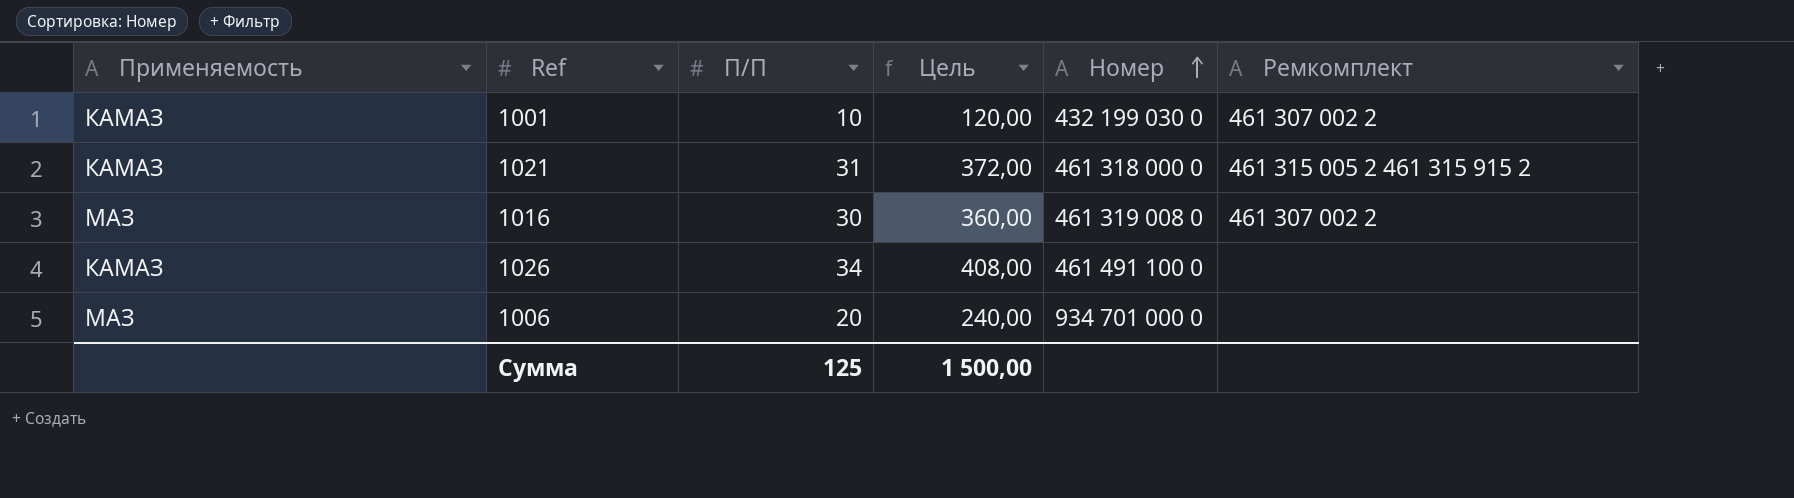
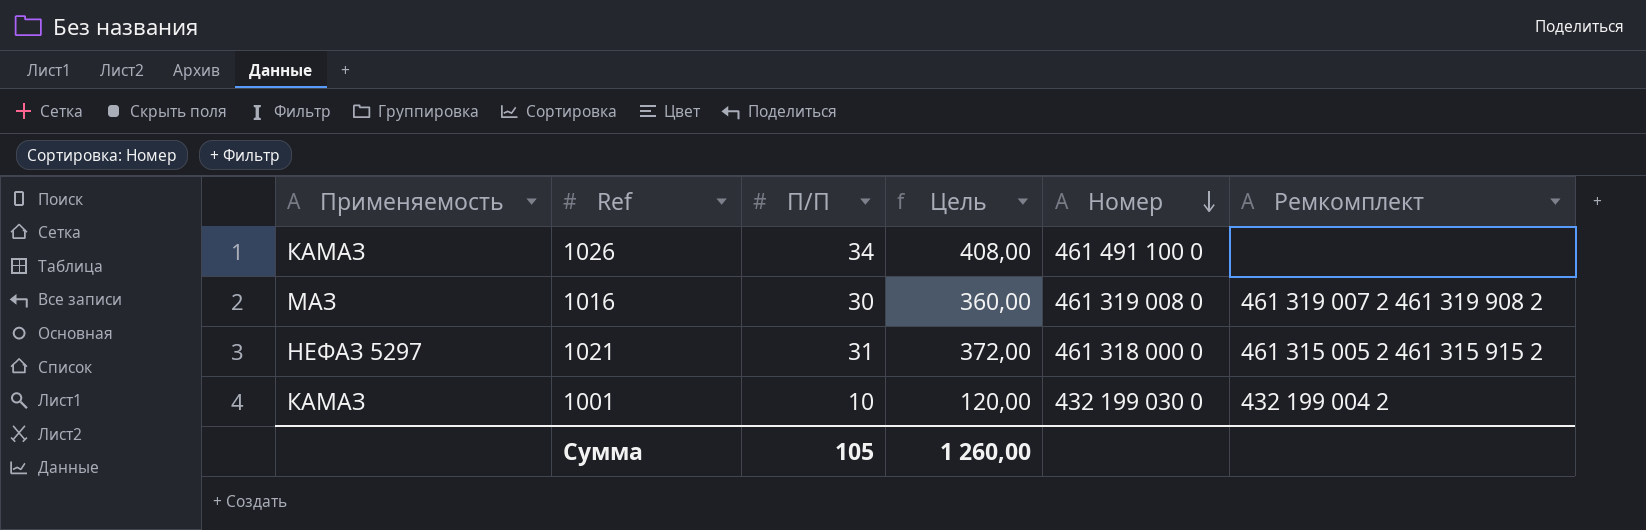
row order: Номер ascending -> Номер descending
row 1006: МАЗ | 20 | 240,00 | 934 701 000 0 | none -> none
1016 | Ремкомплект: 461 307 002 2 -> 461 319 007 2 461 319 908 2
1021 | Применяемость: КАМАЗ -> НЕФАЗ 5297
1001 | Ремкомплект: 461 307 002 2 -> 432 199 004 2
Сумма | П/П: 125 -> 105
Сумма | Цель: 1 500,00 -> 1 260,00

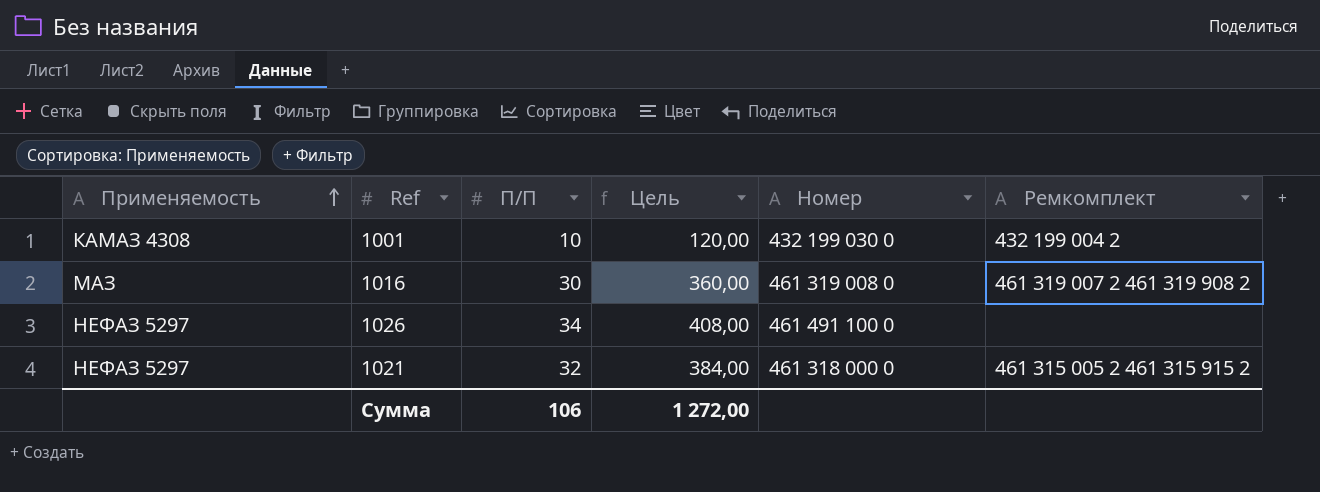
row order: Номер descending -> Применяемость ascending
1001 | Применяемость: КАМАЗ -> КАМАЗ 4308
1026 | Применяемость: КАМАЗ -> НЕФАЗ 5297
1021 | П/П: 31 -> 32
1021 | Цель: 372,00 -> 384,00
Сумма | П/П: 105 -> 106
Сумма | Цель: 1 260,00 -> 1 272,00

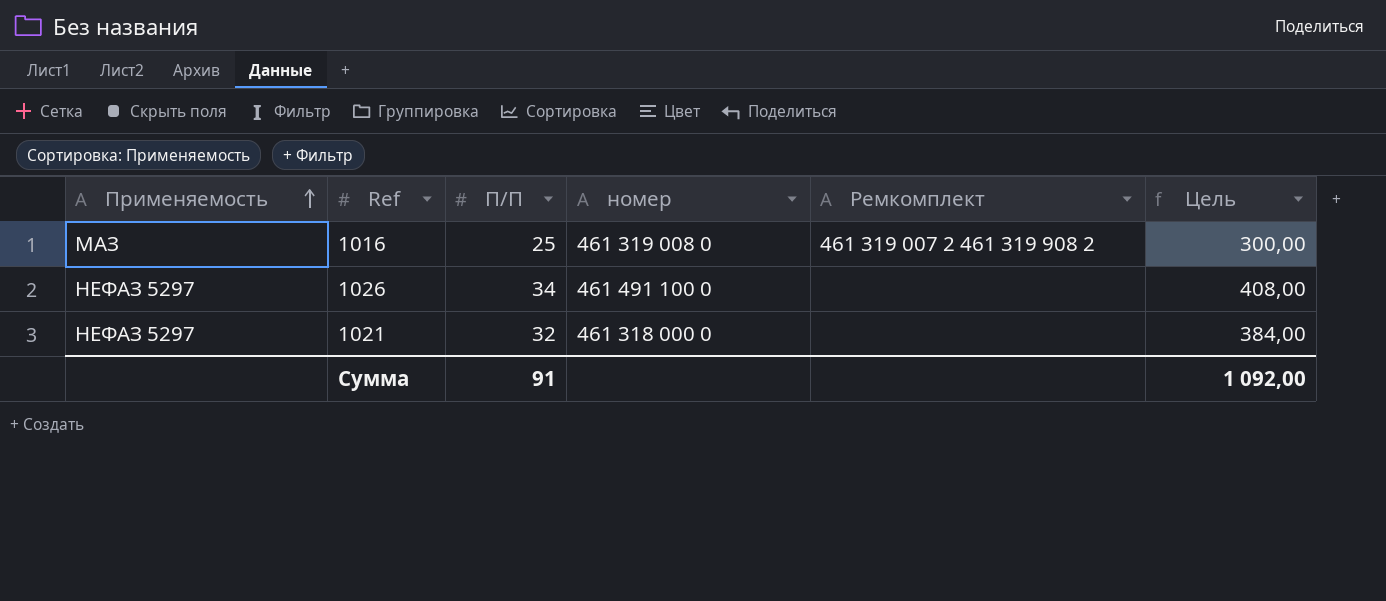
column name: Номер -> номер
column Цель | position: 4 -> 6
row 1001: КАМАЗ 4308 | 10 | 120,00 | 432 199 030 0 | 432 199 004 2 -> none
1016 | П/П: 30 -> 25
1016 | Цель: 360,00 -> 300,00
1021 | Ремкомплект: 461 315 005 2 461 315 915 2 -> none
Сумма | П/П: 106 -> 91
Сумма | Цель: 1 272,00 -> 1 092,00

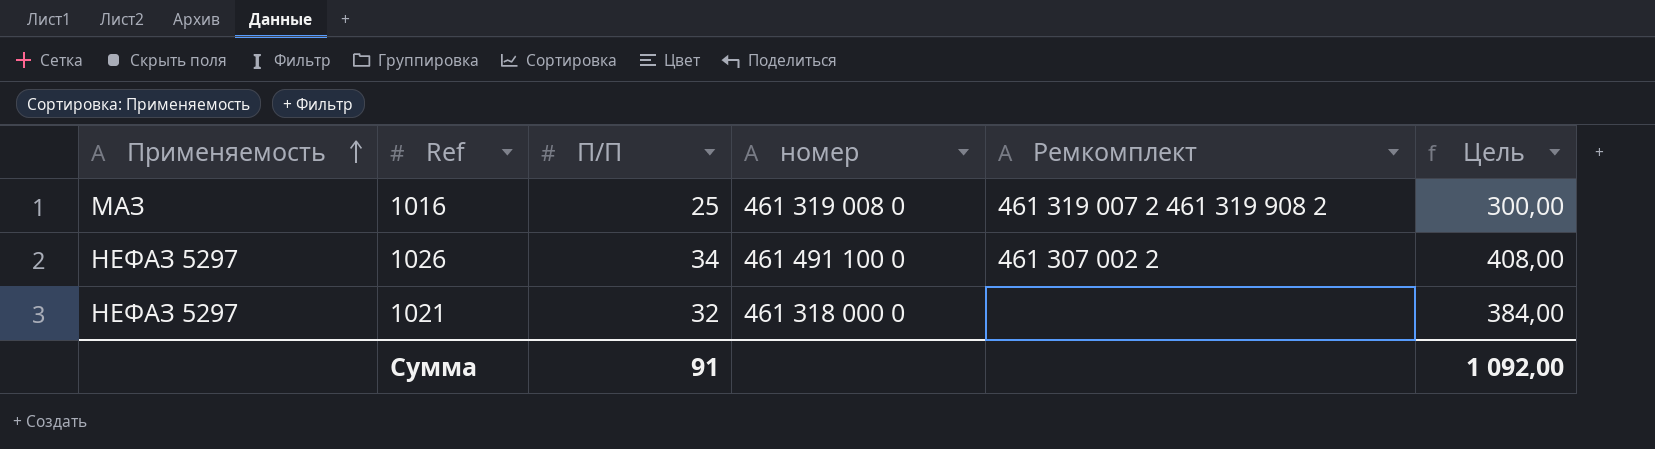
1026 | Ремкомплект: none -> 461 307 002 2

